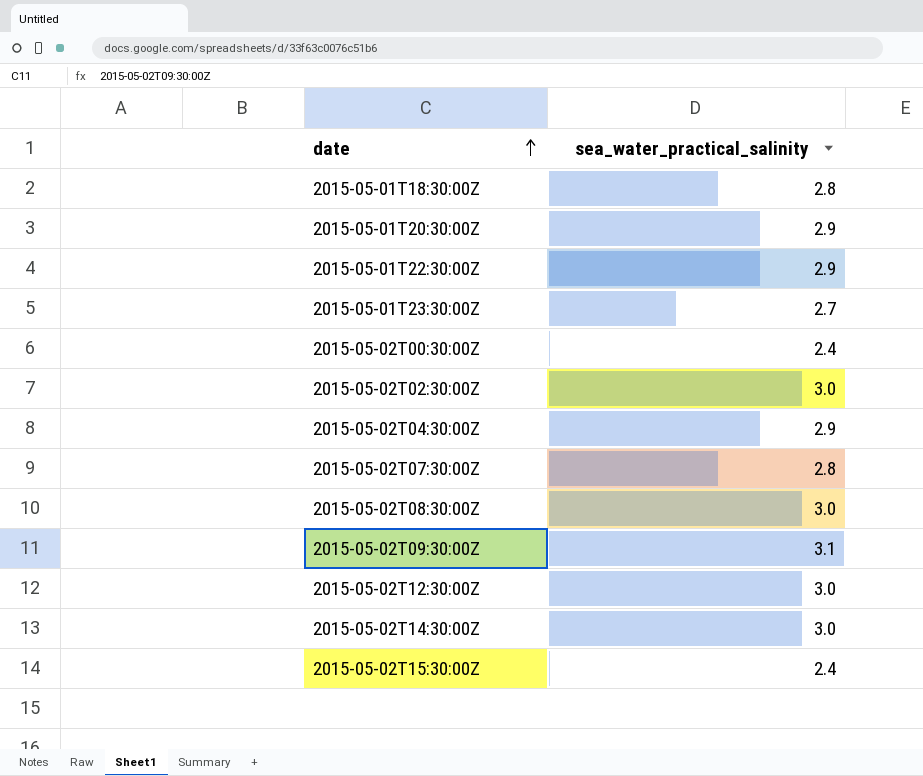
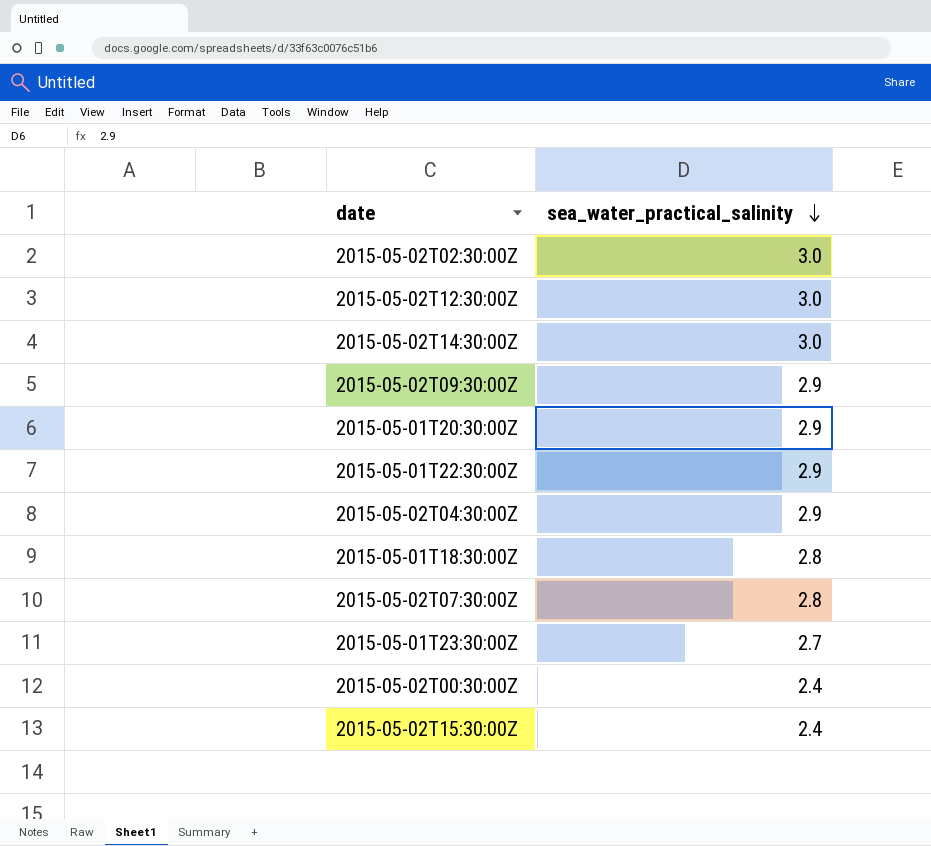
row order: date ascending -> sea_water_practical_salinity descending
row 2015-05-02T08:30:00Z: 3.0 -> none
2015-05-02T09:30:00Z | sea_water_practical_salinity: 3.1 -> 2.9

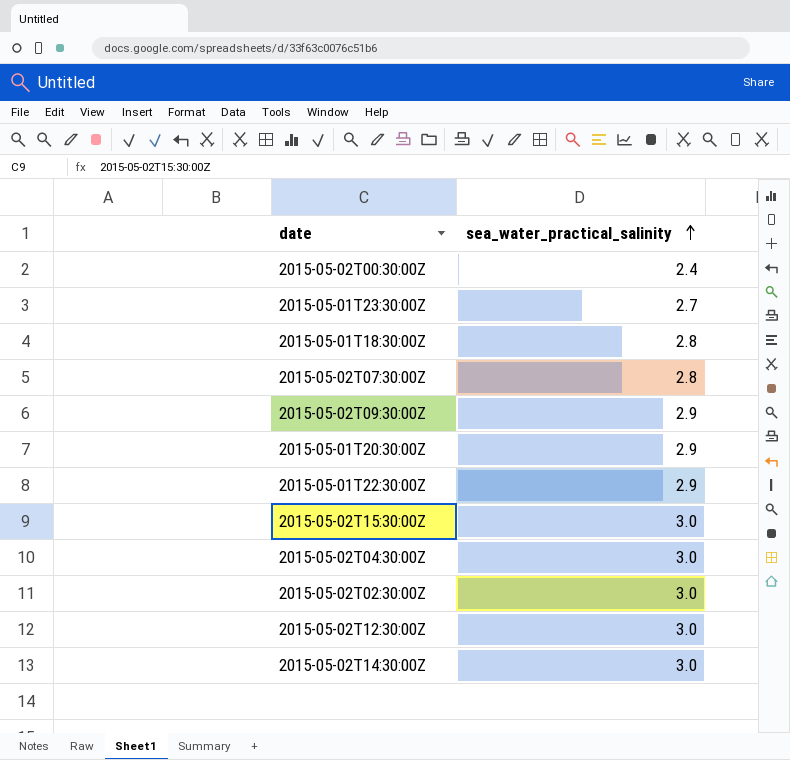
row order: sea_water_practical_salinity descending -> sea_water_practical_salinity ascending
2015-05-02T15:30:00Z | sea_water_practical_salinity: 2.4 -> 3.0
2015-05-02T04:30:00Z | sea_water_practical_salinity: 2.9 -> 3.0

